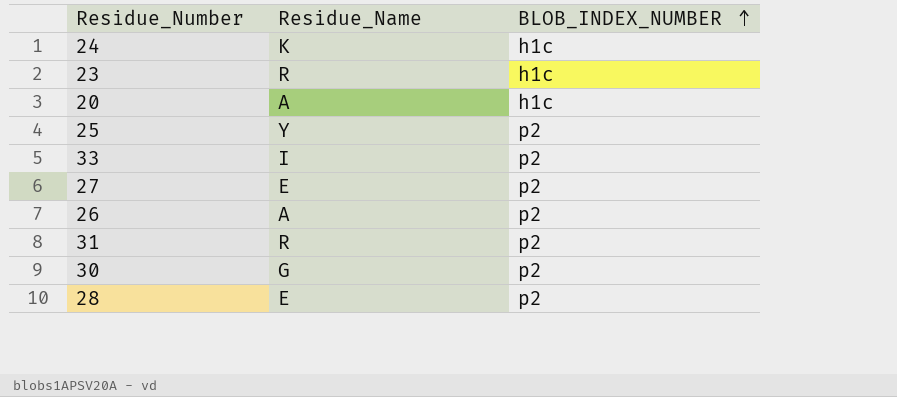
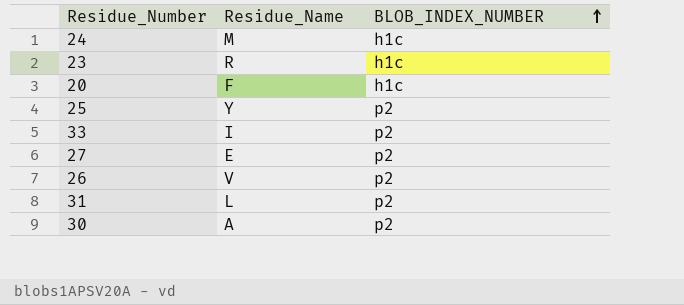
row 28: E | p2 -> none
24 | Residue_Name: K -> M
20 | Residue_Name: A -> F
26 | Residue_Name: A -> V
31 | Residue_Name: R -> L
30 | Residue_Name: G -> A

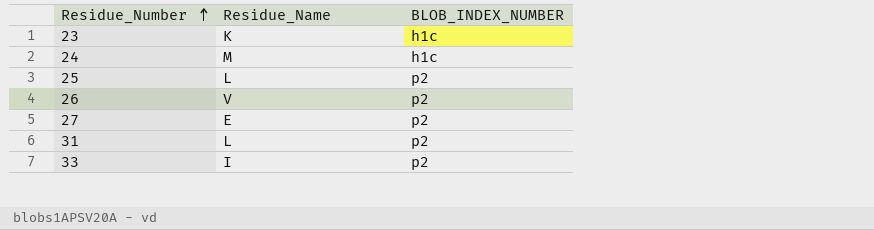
row order: BLOB_INDEX_NUMBER ascending -> Residue_Number ascending
row 20: F | h1c -> none
row 30: A | p2 -> none
23 | Residue_Name: R -> K
25 | Residue_Name: Y -> L

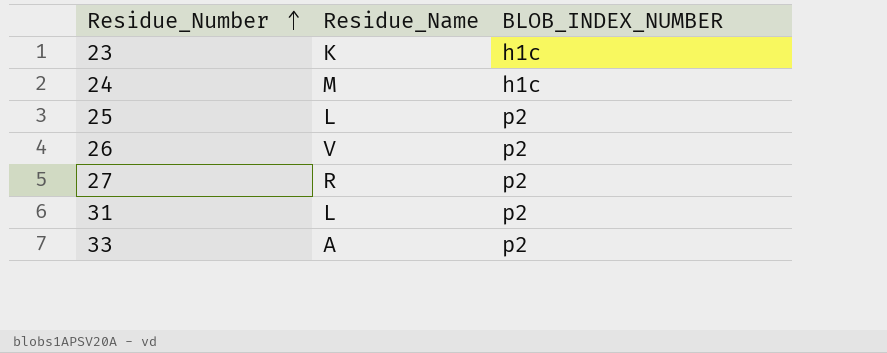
27 | Residue_Name: E -> R
33 | Residue_Name: I -> A

